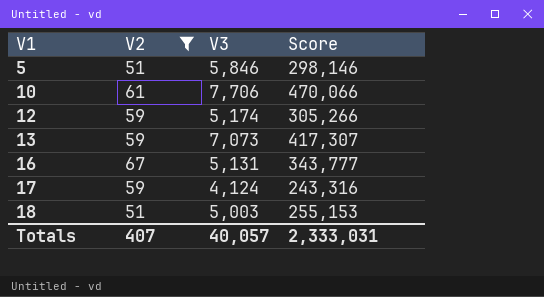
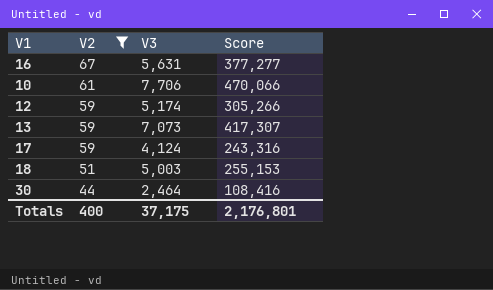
row order: V1 ascending -> V2 descending
row 5: 51 | 5,846 | 298,146 -> none
16 | V3: 5,131 -> 5,631
16 | Score: 343,777 -> 377,277
row 30: none -> 44 | 2,464 | 108,416
Totals | V2: 407 -> 400
Totals | V3: 40,057 -> 37,175
Totals | Score: 2,333,031 -> 2,176,801

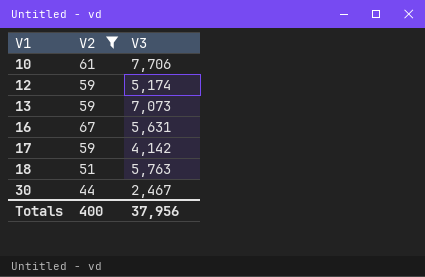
row order: V2 descending -> V1 ascending
column Score | formula: [V2] * [V3] -> none
17 | V3: 4,124 -> 4,142
18 | V3: 5,003 -> 5,763
30 | V3: 2,464 -> 2,467
Totals | V3: 37,175 -> 37,956

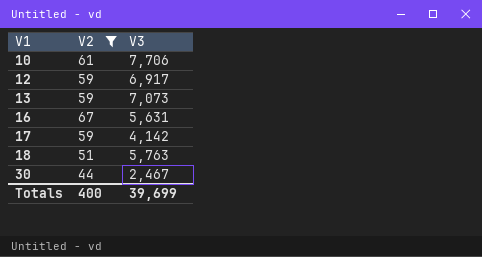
12 | V3: 5,174 -> 6,917
Totals | V3: 37,956 -> 39,699

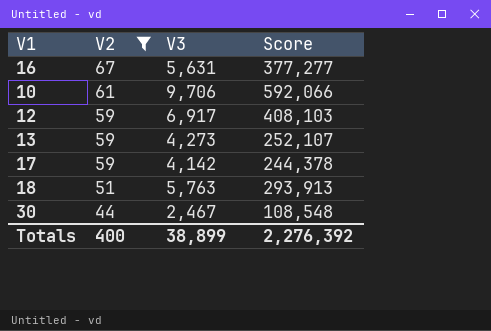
row order: V1 ascending -> V2 descending
column Score | formula: none -> [V2] * [V3]
10 | V3: 7,706 -> 9,706
13 | V3: 7,073 -> 4,273
Totals | V3: 39,699 -> 38,899

